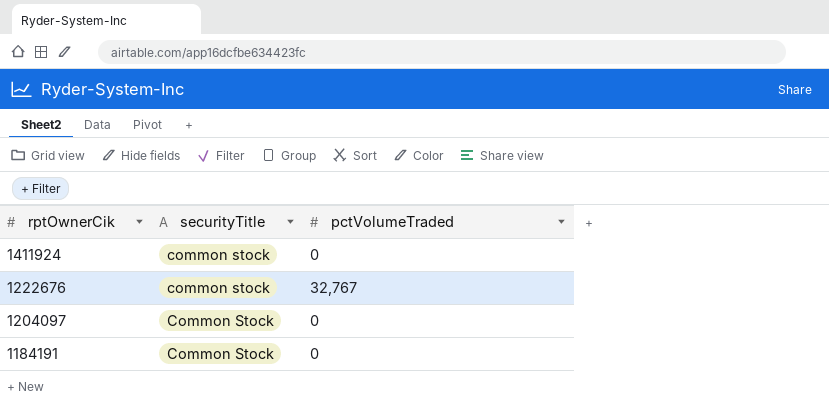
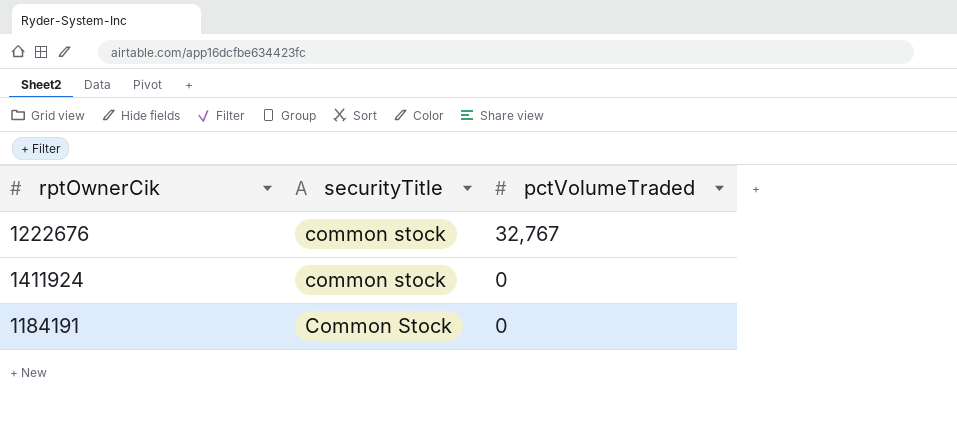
row order: rptOwnerCik descending -> pctVolumeTraded descending
row 1204097: Common Stock | 0 -> none

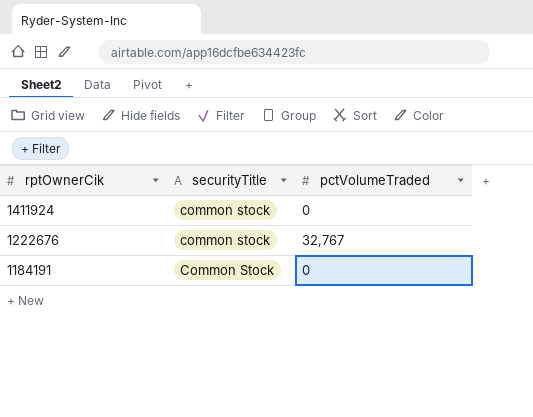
row order: pctVolumeTraded descending -> rptOwnerCik descending

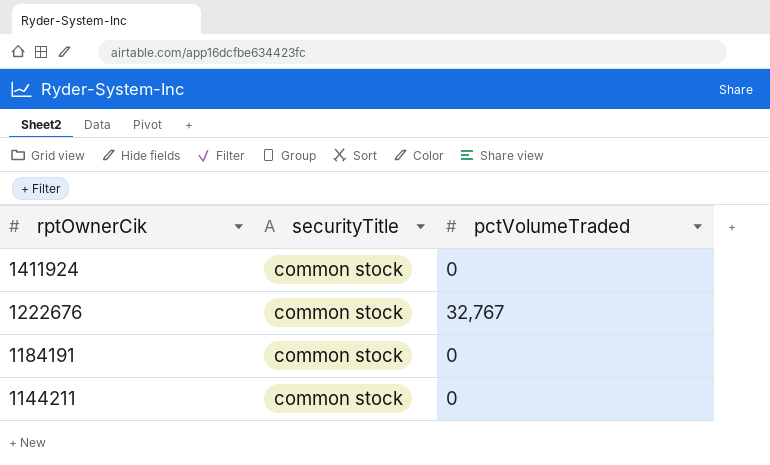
1184191 | securityTitle: Common Stock -> common stock
row 1144211: none -> common stock | 0

